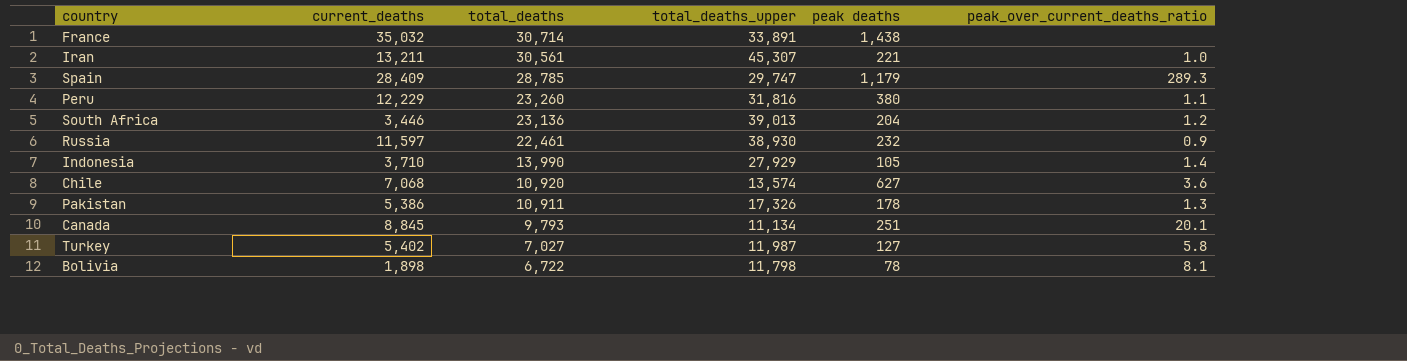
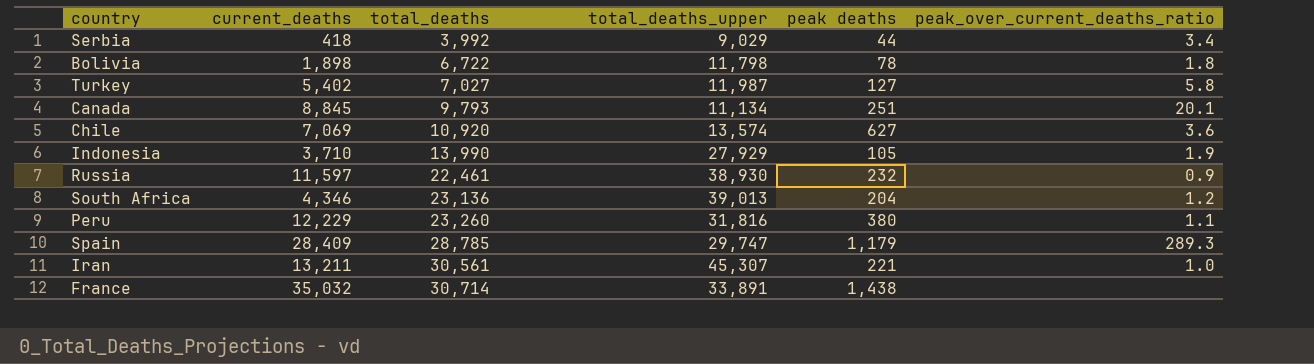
row order: total_deaths descending -> total_deaths ascending
row Pakistan: 5,386 | 10,911 | 17,326 | 178 | 1.3 -> none
row Serbia: none -> 418 | 3,992 | 9,029 | 44 | 3.4
Bolivia | peak_over_current_deaths_ratio: 8.1 -> 1.8
Chile | current_deaths: 7,068 -> 7,069
Indonesia | peak_over_current_deaths_ratio: 1.4 -> 1.9
South Africa | current_deaths: 3,446 -> 4,346

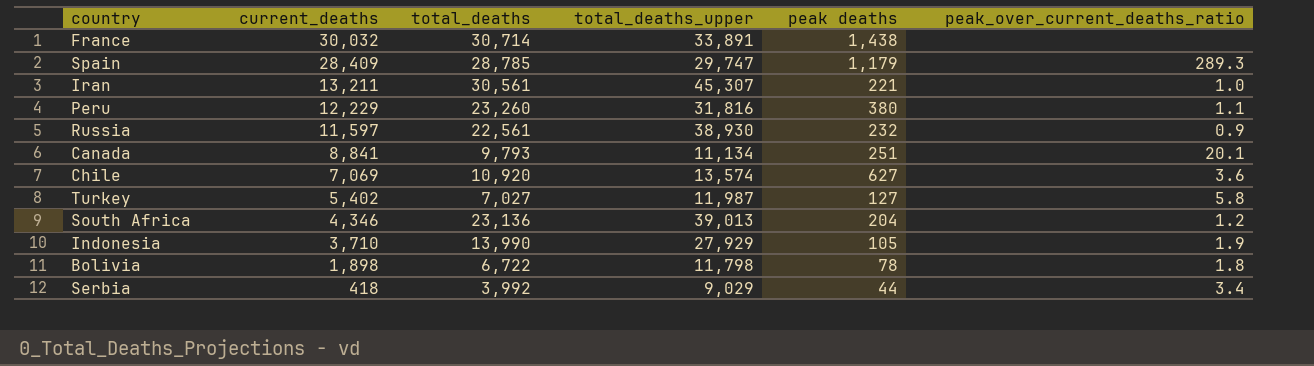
row order: total_deaths ascending -> current_deaths descending
France | current_deaths: 35,032 -> 30,032
Russia | total_deaths: 22,461 -> 22,561
Canada | current_deaths: 8,845 -> 8,841

